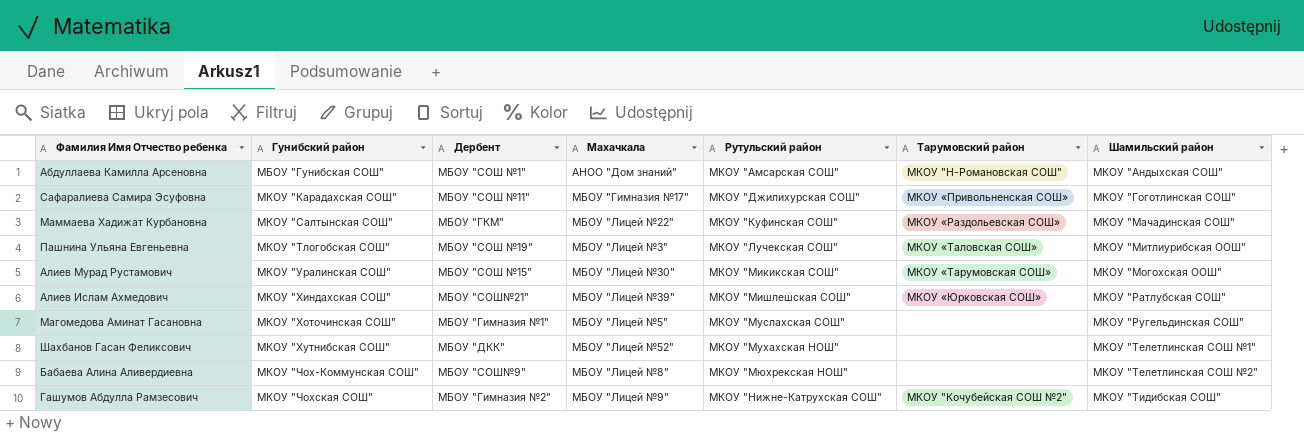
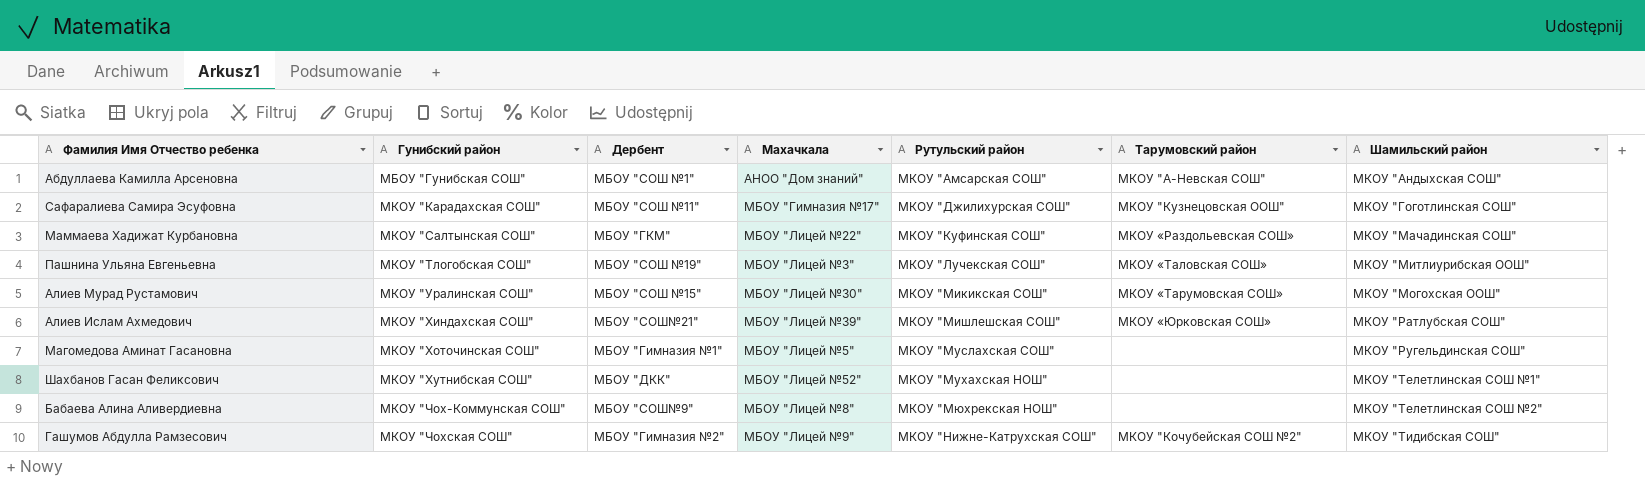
Абдуллаева Камилла Арсеновна | Тарумовский район: МКОУ "Н-Романовская СОШ" -> МКОУ "А-Невская СОШ"
Сафаралиева Самира Эсуфовна | Тарумовский район: МКОУ «Привольненская СОШ» -> МКОУ "Кузнецовская ООШ"

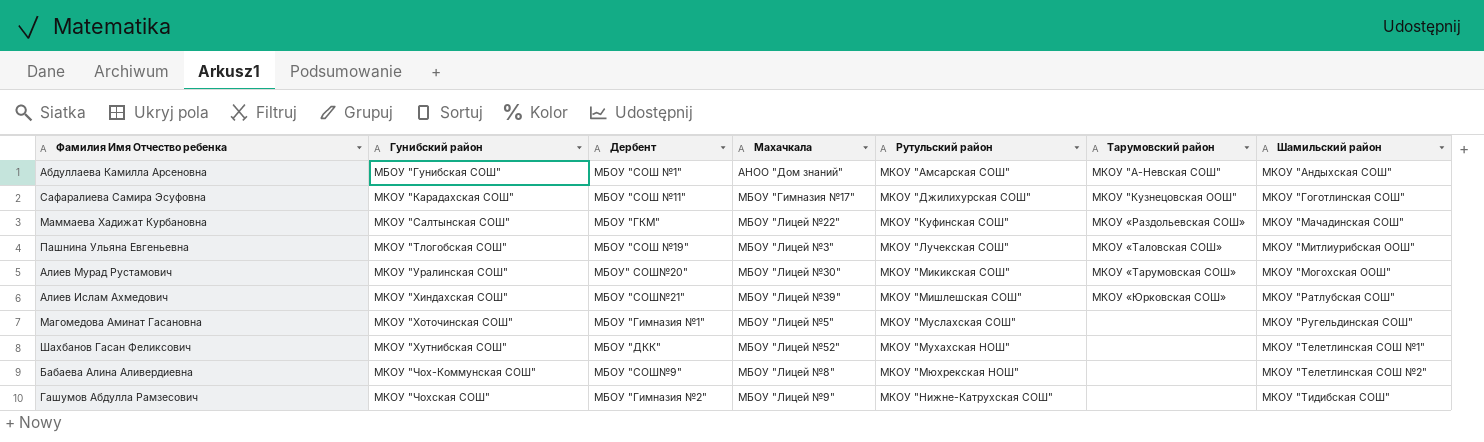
Алиев Мурад Рустамович | Дербент: МБОУ "СОШ №15" -> МБОУ" СОШ№20"
Гашумов Абдулла Рамзесович | Тарумовский район: МКОУ "Кочубейская СОШ №2" -> none

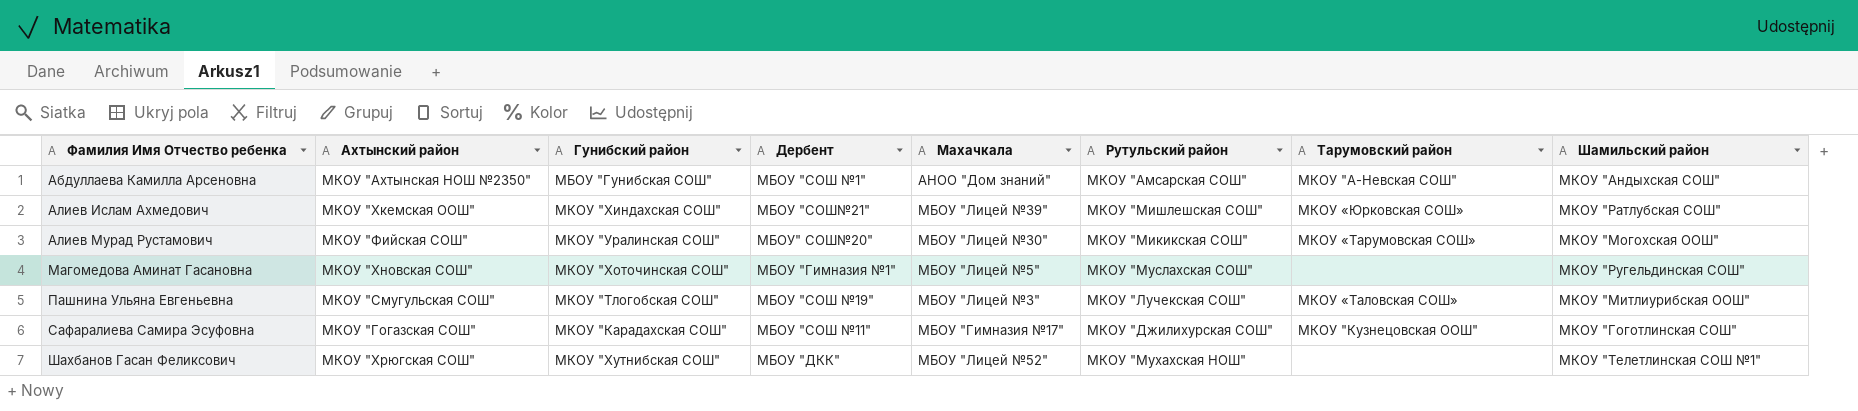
row order: Гунибский район ascending -> Фамилия Имя Отчество ребенка ascending
column Ахтынский район | position: none -> 2
row Маммаева Хадижат Курбановна: МКОУ "Салтынская СОШ" | МБОУ "ГКМ" | МБОУ "Лицей №22" | МКОУ "Куфинская СОШ" | МКОУ «Раздольевская СОШ» | МКОУ "Мачадинская СОШ" -> none
row Бабаева Алина Аливердиевна: МКОУ "Чох-Коммунская СОШ" | МБОУ "СОШ№9" | МБОУ "Лицей №8" | МКОУ "Мюхрекская НОШ" | none | МКОУ "Телетлинская СОШ №2" -> none
row Гашумов Абдулла Рамзесович: МКОУ "Чохская СОШ" | МБОУ "Гимназия №2" | МБОУ "Лицей №9" | МКОУ "Нижне-Катрухская СОШ" | none | МКОУ "Тидибская СОШ" -> none

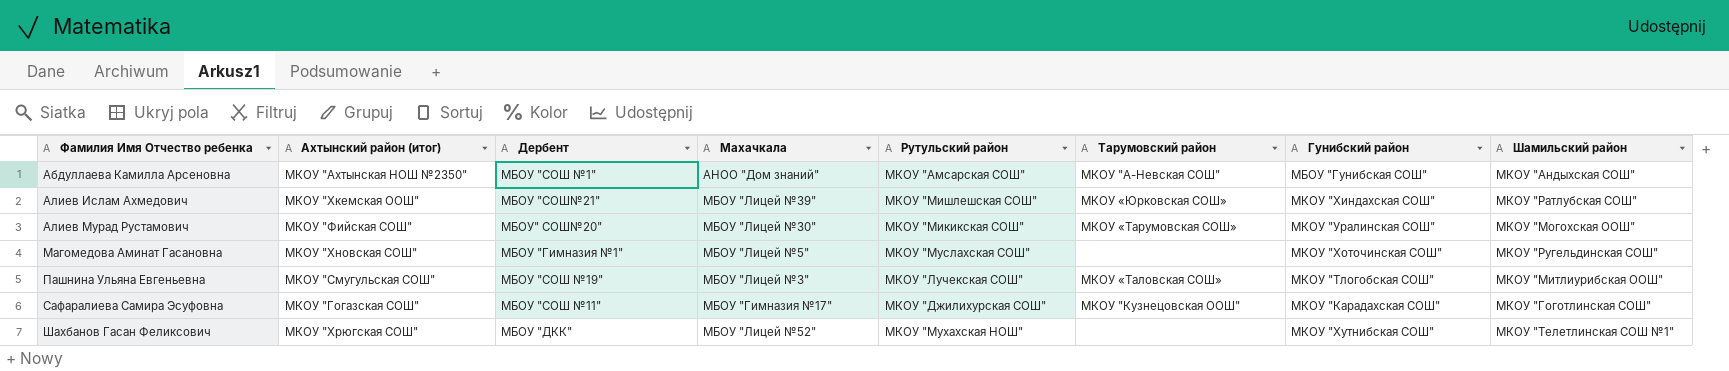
column name: Ахтынский район -> Ахтынский район (итог)
column Гунибский район | position: 3 -> 7

